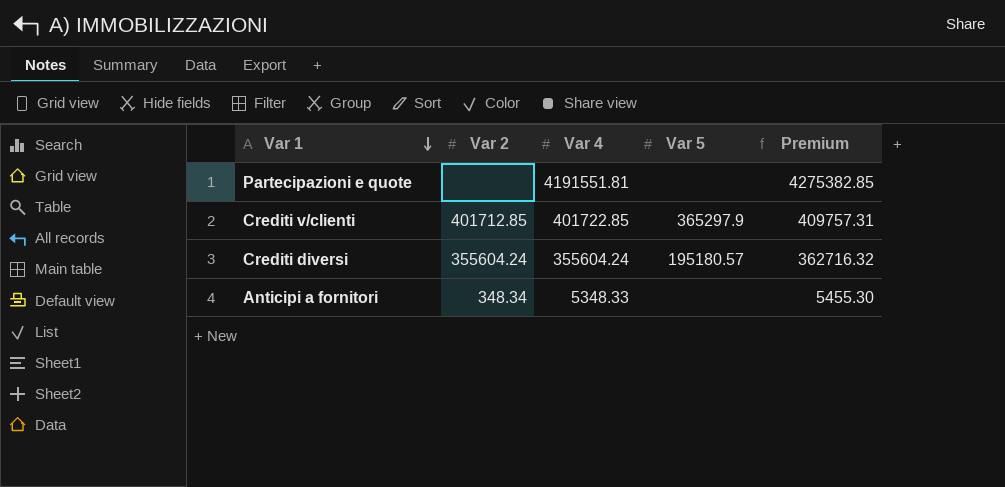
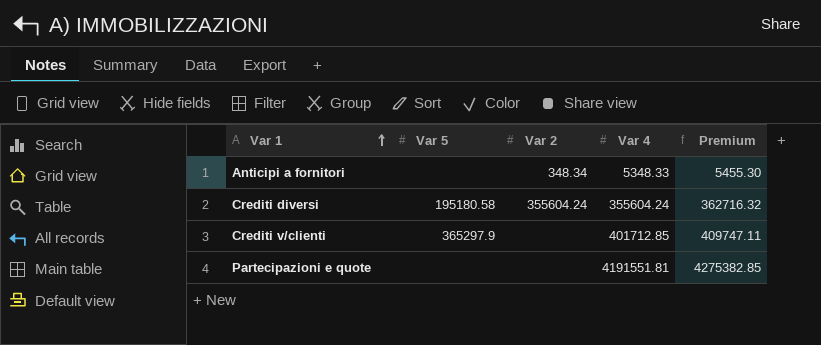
row order: Var 1 descending -> Var 1 ascending
column Var 5 | position: 4 -> 2
Crediti diversi | Var 5: 195180.57 -> 195180.58
Crediti v/clienti | Var 2: 401712.85 -> none
Crediti v/clienti | Var 4: 401722.85 -> 401712.85
Crediti v/clienti | Premium: 409757.31 -> 409747.11

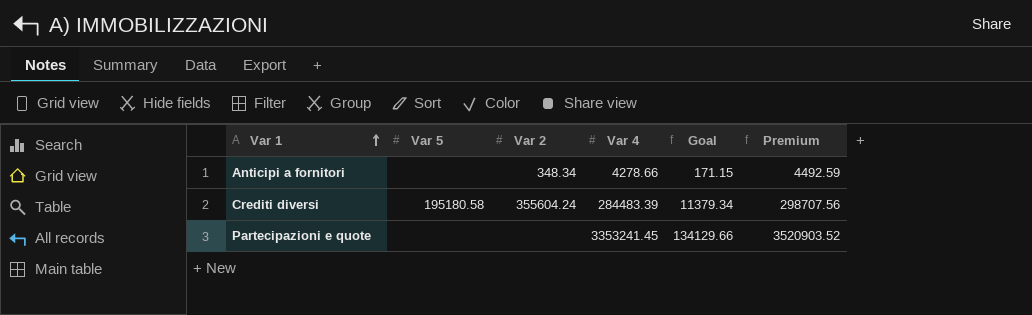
column Goal | formula: none -> [Var 4] * 0.04
column Premium | formula: [Var 4] * 1.02 -> [Var 4] * 1.05
row Crediti v/clienti: 365297.9 | none | 401712.85 | 409747.11 -> none
Anticipi a fornitori | Var 4: 5348.33 -> 4278.66
Crediti diversi | Var 4: 355604.24 -> 284483.39
Partecipazioni e quote | Var 4: 4191551.81 -> 3353241.45

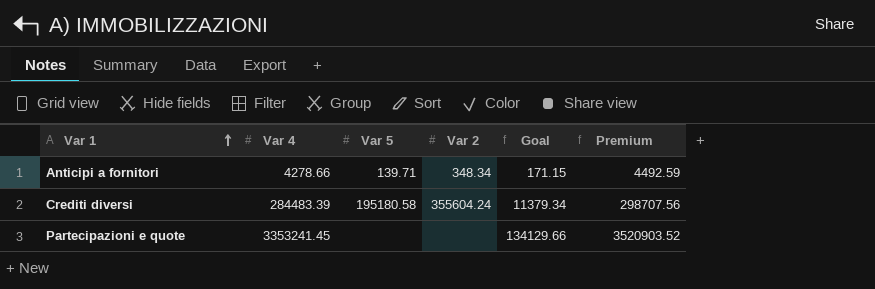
column Var 4 | position: 4 -> 2
Anticipi a fornitori | Var 5: none -> 139.71

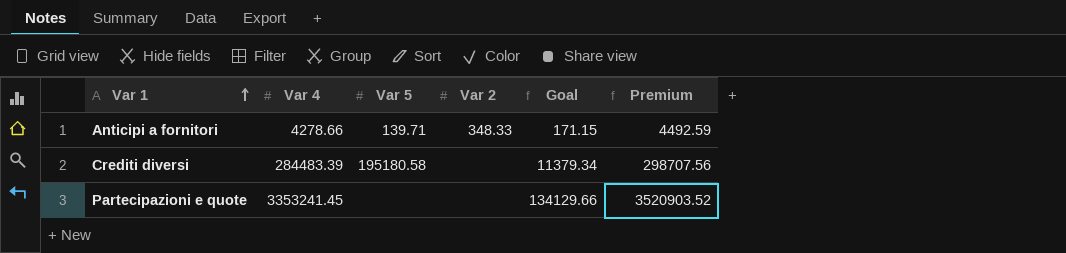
Anticipi a fornitori | Var 2: 348.34 -> 348.33
Crediti diversi | Var 2: 355604.24 -> none

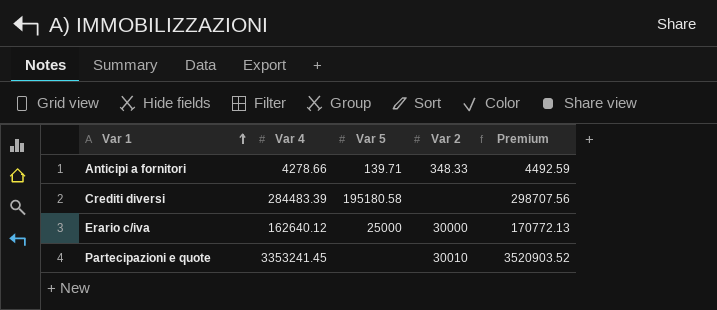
column Goal | formula: [Var 4] * 0.04 -> none
row Erario c/iva: none -> 162640.12 | 25000 | 30000 | 170772.13
Partecipazioni e quote | Var 2: none -> 30010

